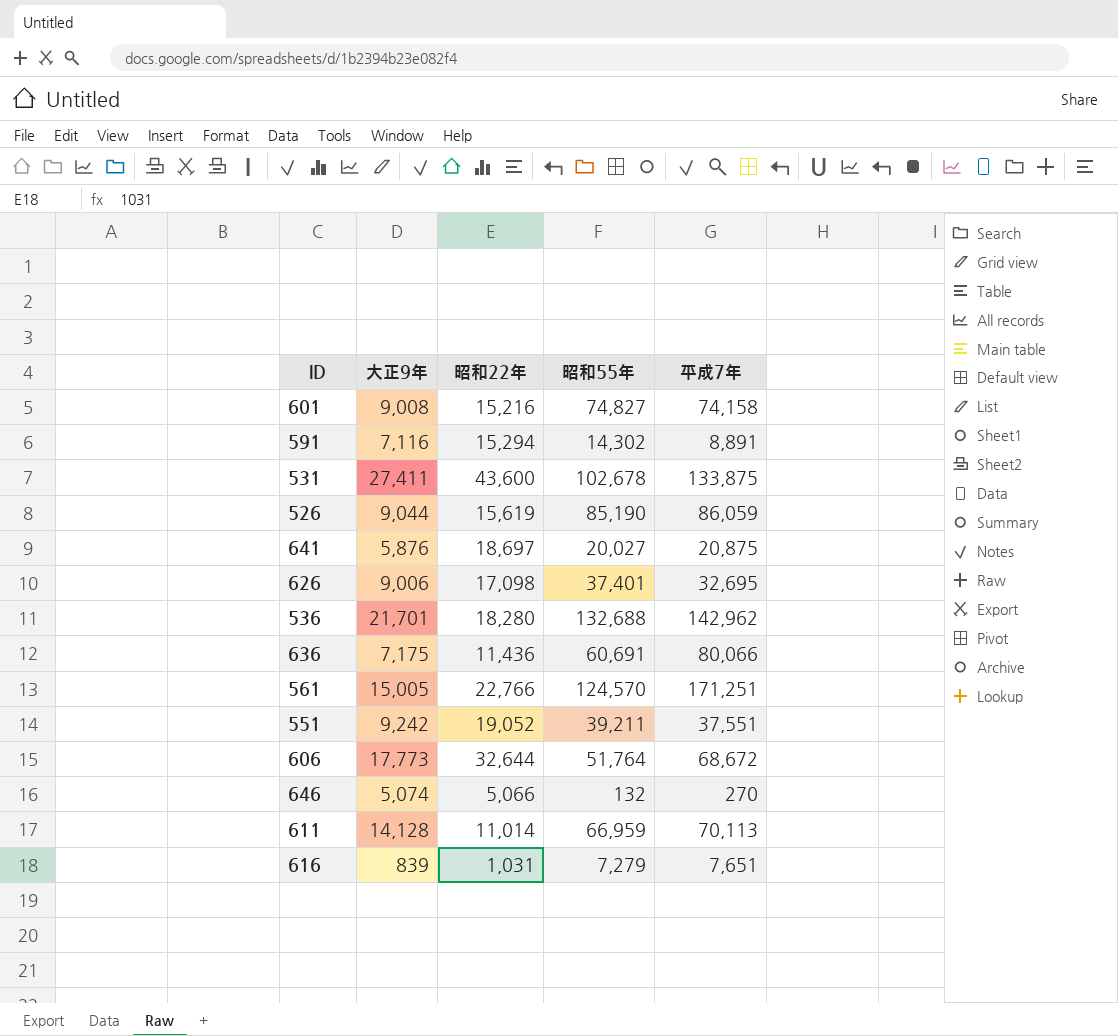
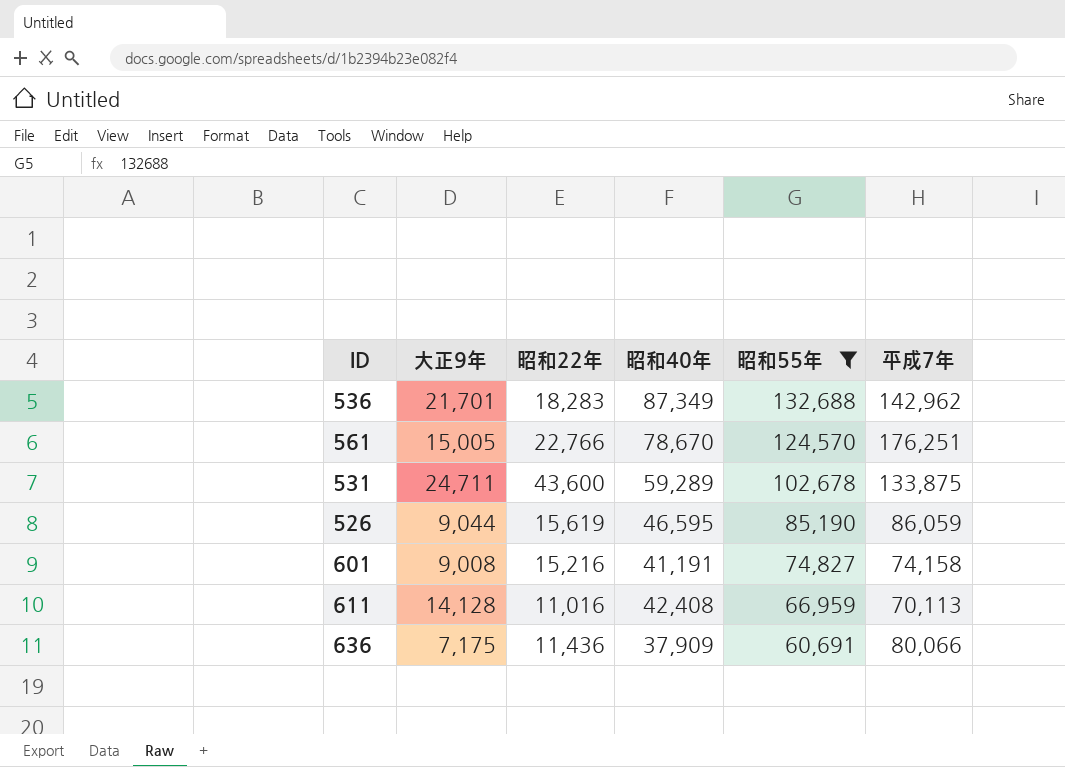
filter: none -> 昭和55年 >= 60,691
row order: none -> 昭和55年 descending
column 昭和40年 | position: none -> 4
536 | 昭和22年: 18,280 -> 18,283
561 | 平成7年: 171,251 -> 176,251
531 | 大正9年: 27,411 -> 24,711
611 | 昭和22年: 11,014 -> 11,016

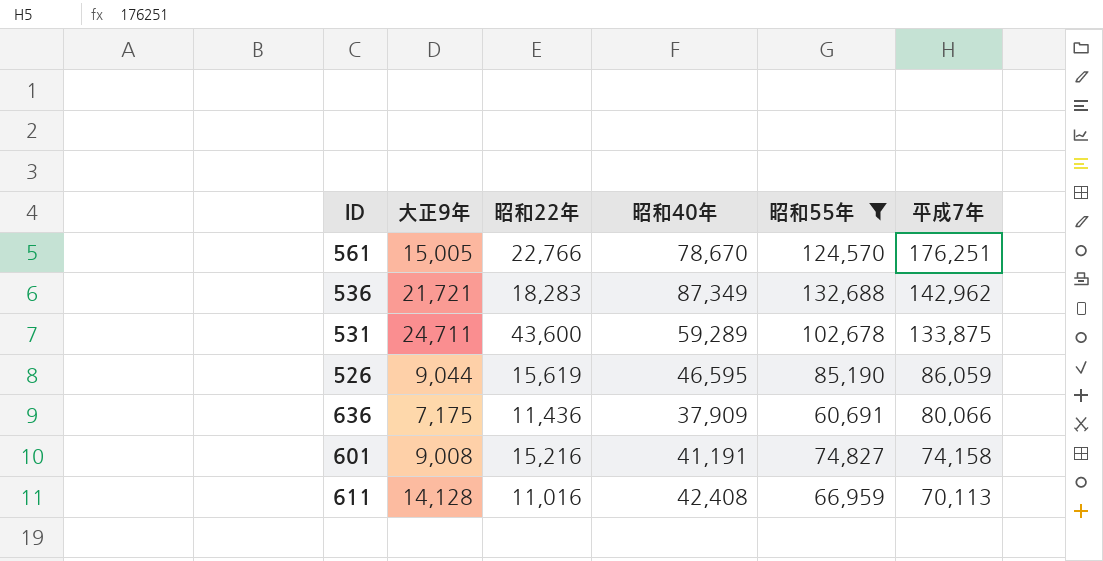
row order: 昭和55年 descending -> 平成7年 descending
536 | 大正9年: 21,701 -> 21,721

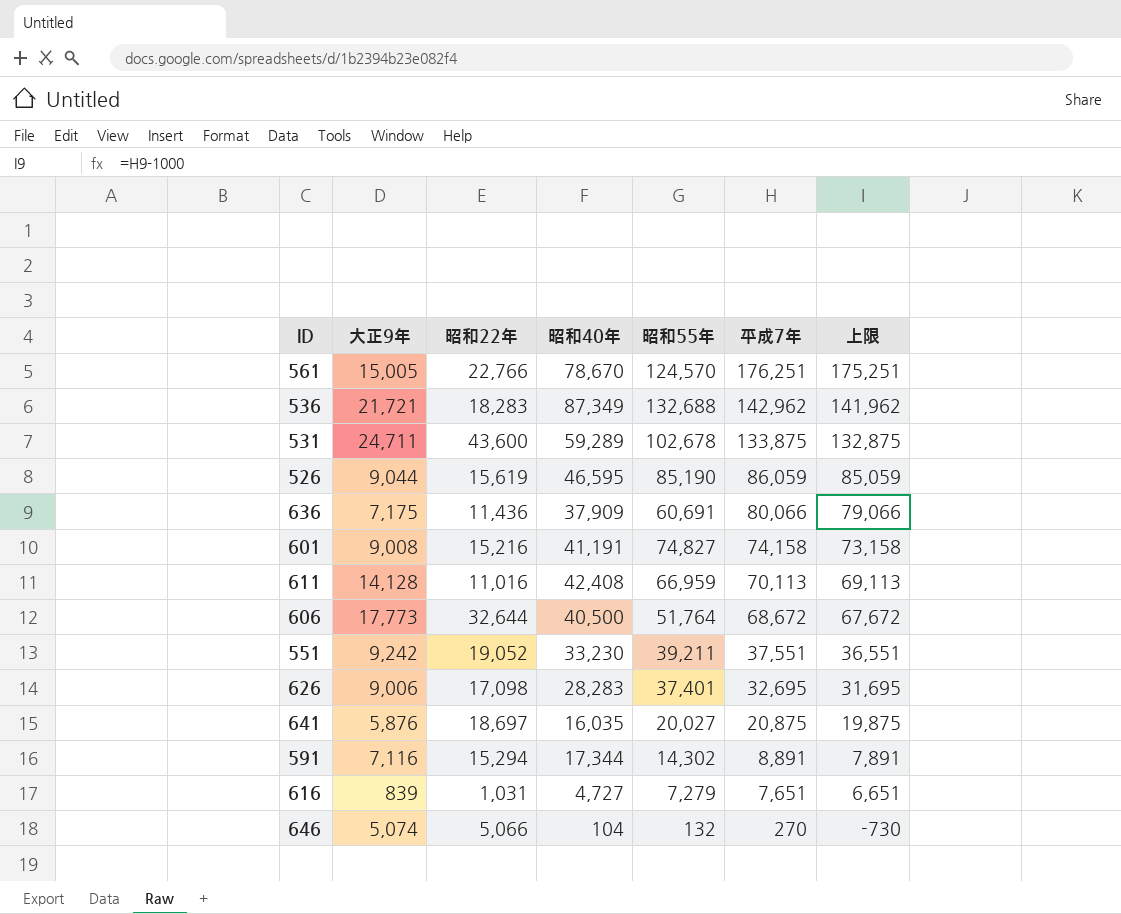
filter: 昭和55年 >= 60,691 -> none
column 上限 | formula: none -> [平成7年] - 1000

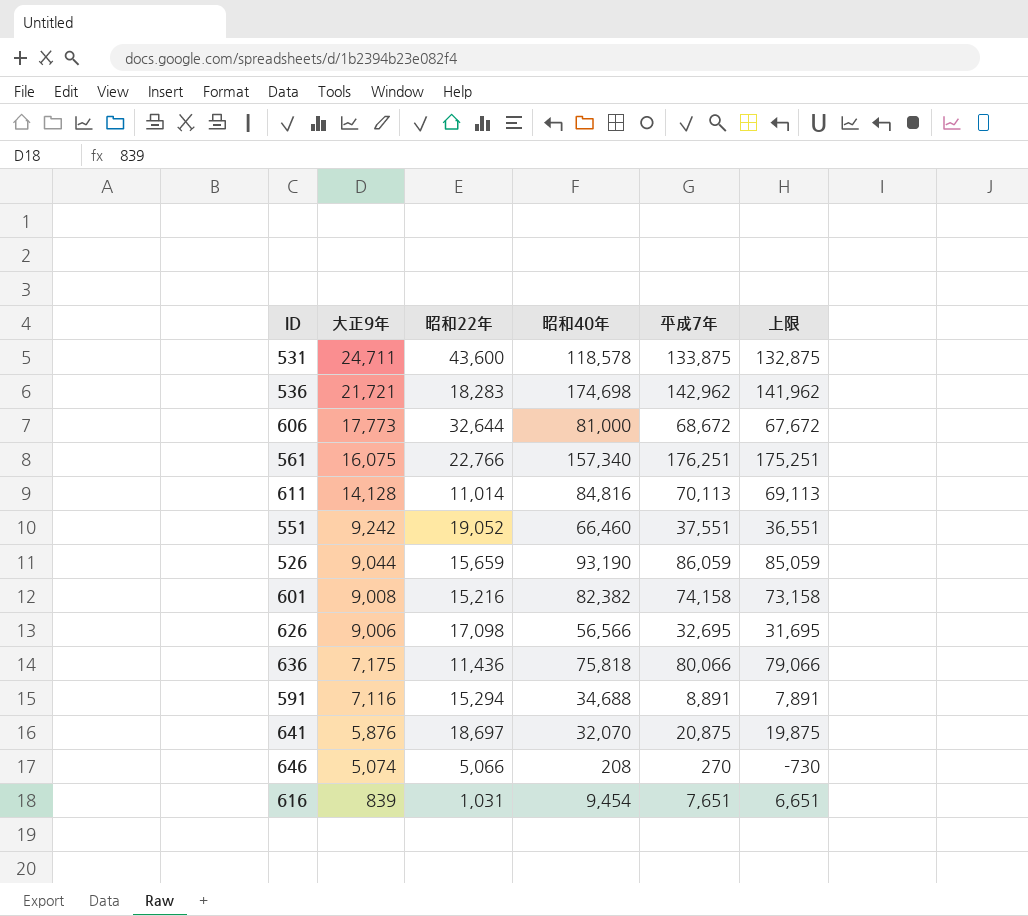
row order: 平成7年 descending -> 大正9年 descending
column 昭和55年 | position: 5 -> none
531 | 昭和40年: 59,289 -> 118,578
536 | 昭和40年: 87,349 -> 174,698
606 | 昭和40年: 40,500 -> 81,000
561 | 大正9年: 15,005 -> 16,075
561 | 昭和40年: 78,670 -> 157,340
611 | 昭和22年: 11,016 -> 11,014
611 | 昭和40年: 42,408 -> 84,816
551 | 昭和40年: 33,230 -> 66,460
526 | 昭和22年: 15,619 -> 15,659
526 | 昭和40年: 46,595 -> 93,190
601 | 昭和40年: 41,191 -> 82,382
626 | 昭和40年: 28,283 -> 56,566
636 | 昭和40年: 37,909 -> 75,818
591 | 昭和40年: 17,344 -> 34,688
641 | 昭和40年: 16,035 -> 32,070
646 | 昭和40年: 104 -> 208
616 | 昭和40年: 4,727 -> 9,454

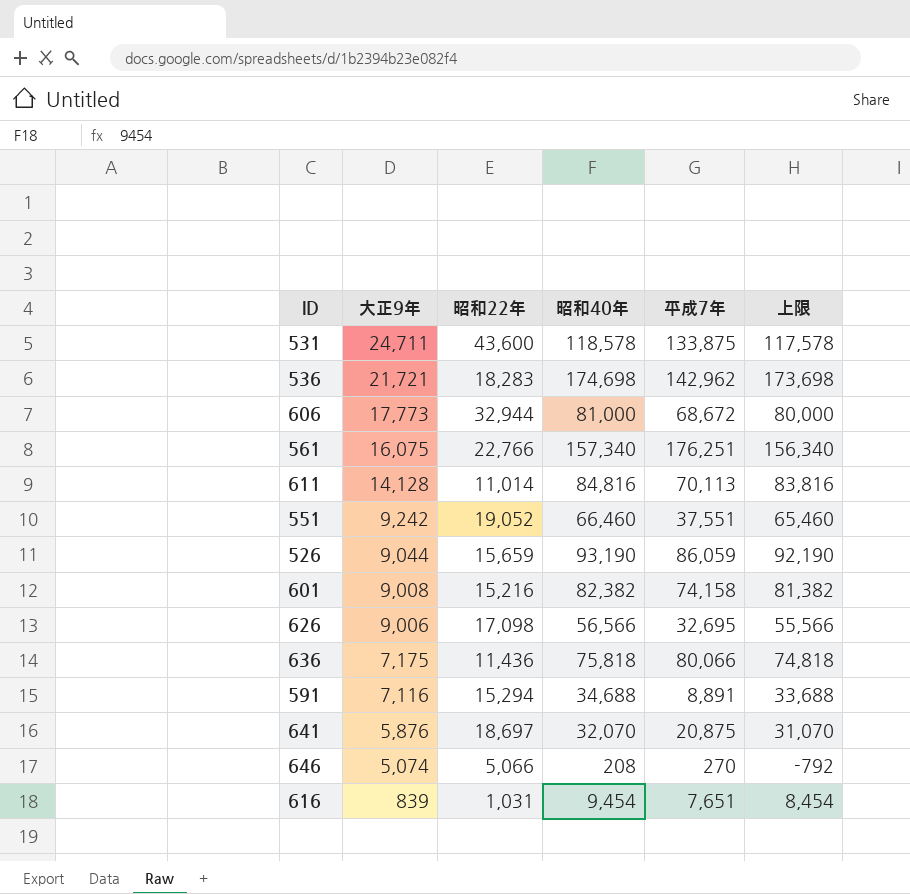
column 上限 | formula: [平成7年] - 1000 -> [昭和40年] - 1000
606 | 昭和22年: 32,644 -> 32,944

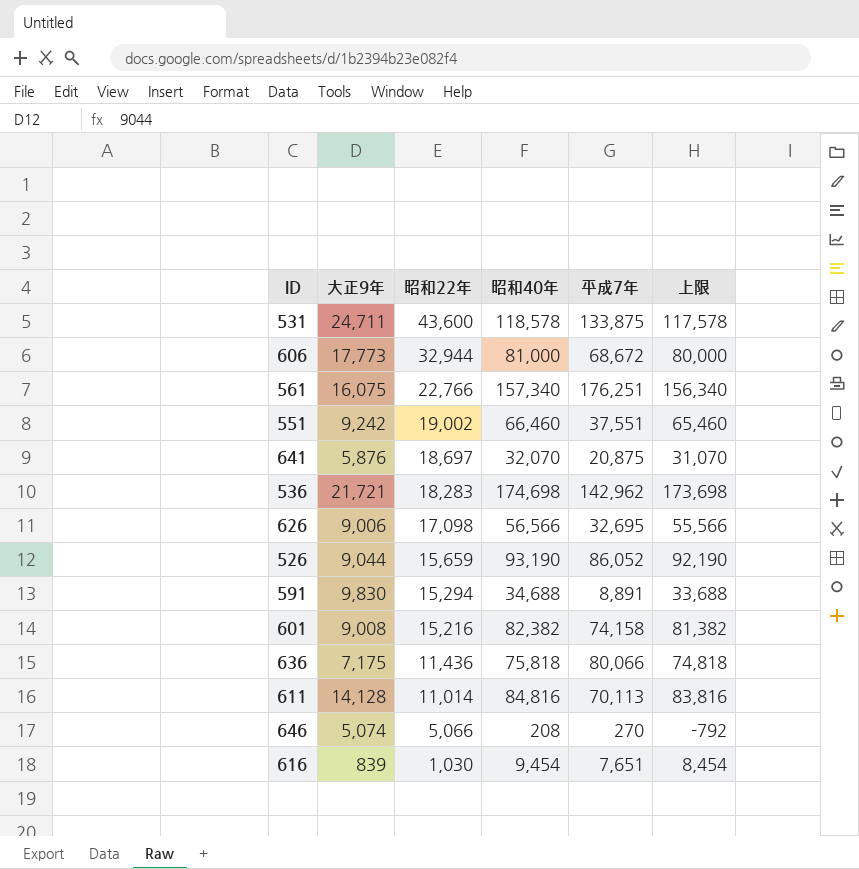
row order: 大正9年 descending -> 昭和22年 descending
551 | 昭和22年: 19,052 -> 19,002
526 | 平成7年: 86,059 -> 86,052
591 | 大正9年: 7,116 -> 9,830
616 | 昭和22年: 1,031 -> 1,030

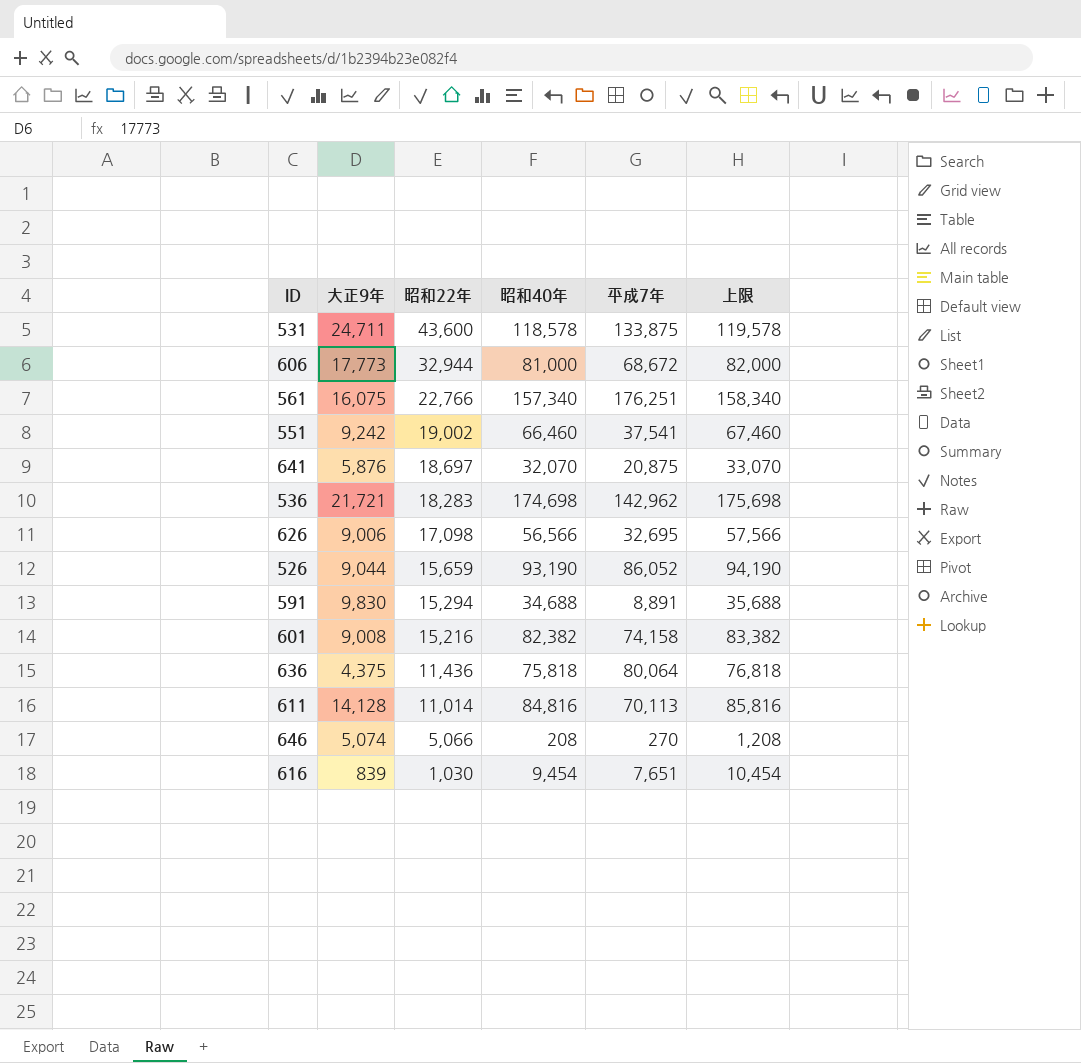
column 上限 | formula: [昭和40年] - 1000 -> [昭和40年] + 1000
551 | 平成7年: 37,551 -> 37,541
636 | 大正9年: 7,175 -> 4,375
636 | 平成7年: 80,066 -> 80,064

